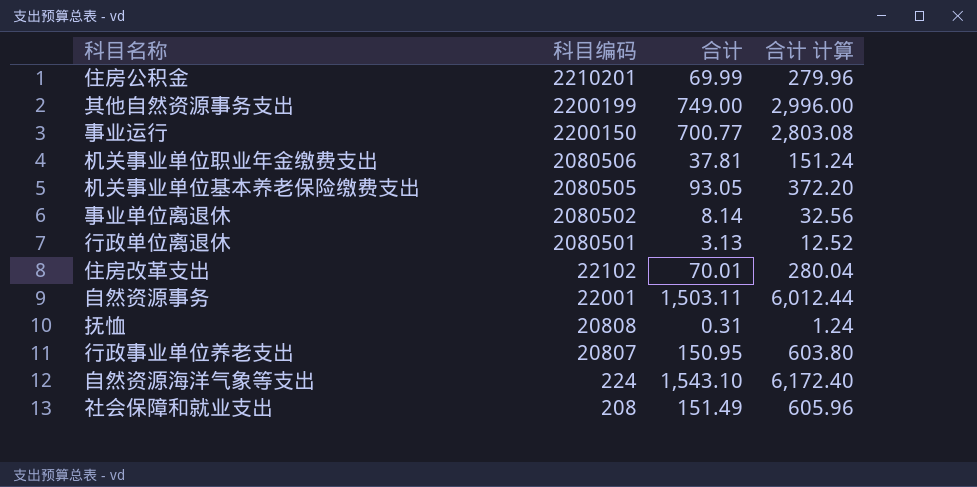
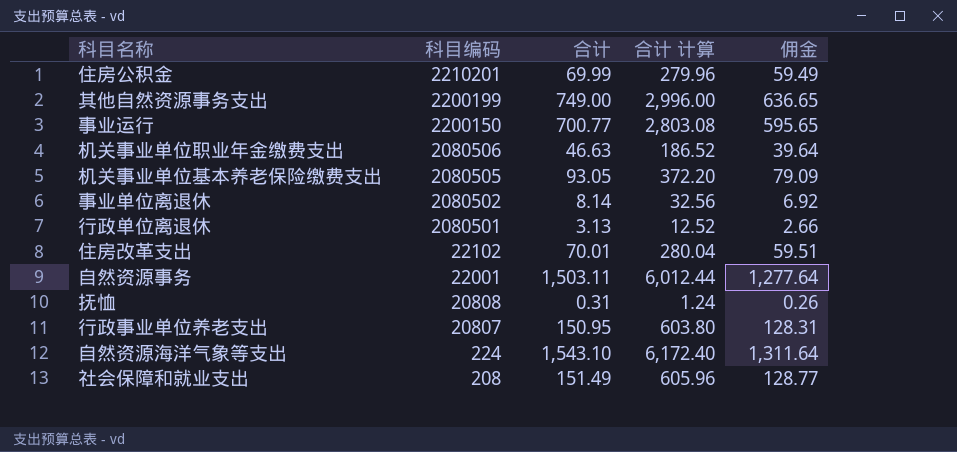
column 佣金 | formula: none -> [合计] * 0.85
机关事业单位职业年金缴费支出 | 合计: 37.81 -> 46.63
机关事业单位职业年金缴费支出 | 合计 计算: 151.24 -> 186.52

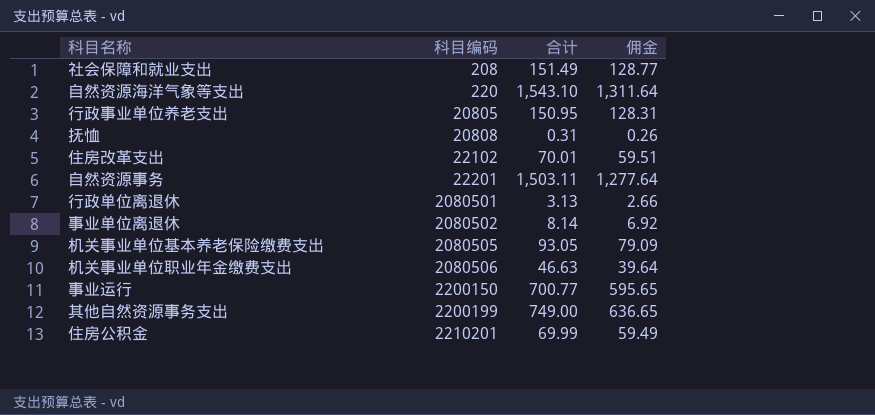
row order: 科目编码 descending -> 科目编码 ascending
column 合计 计算 | formula: [合计] * 4 -> none
自然资源海洋气象等支出 | 科目编码: 224 -> 220
行政事业单位养老支出 | 科目编码: 20807 -> 20805
自然资源事务 | 科目编码: 22001 -> 22201

